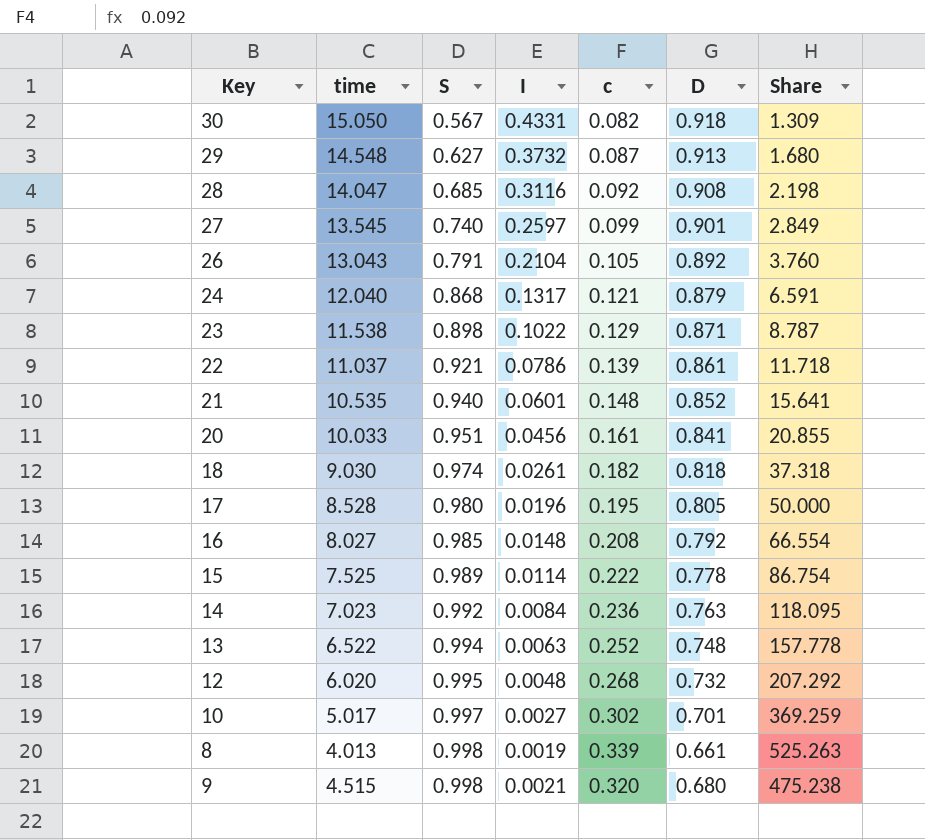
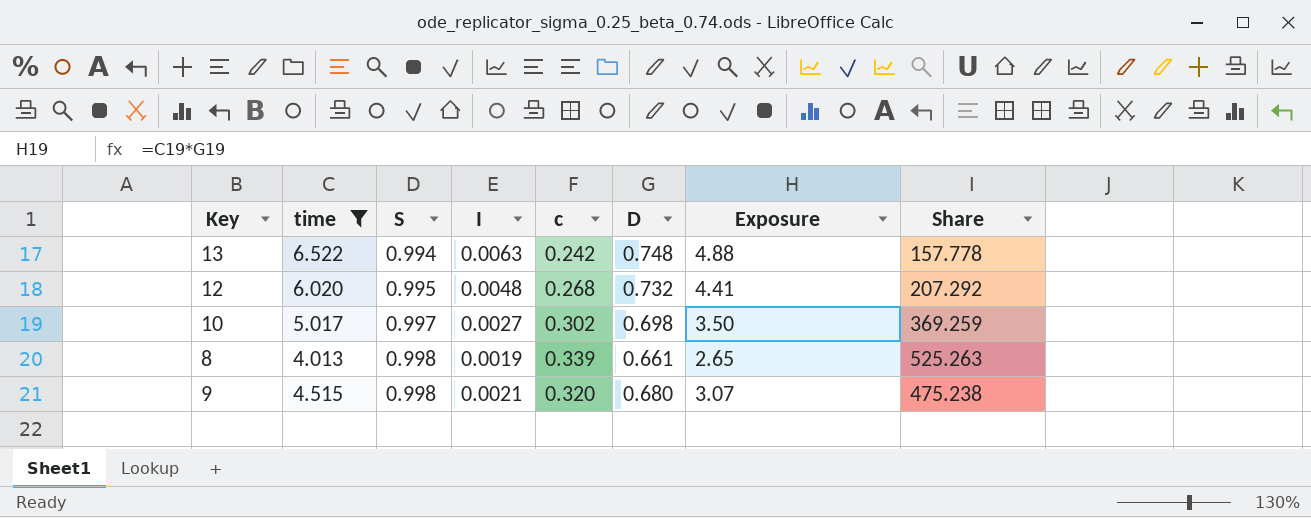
filter: none -> time <= 6.522
column Exposure | formula: none -> [time] * [D]
13 | c: 0.252 -> 0.242
10 | D: 0.701 -> 0.698

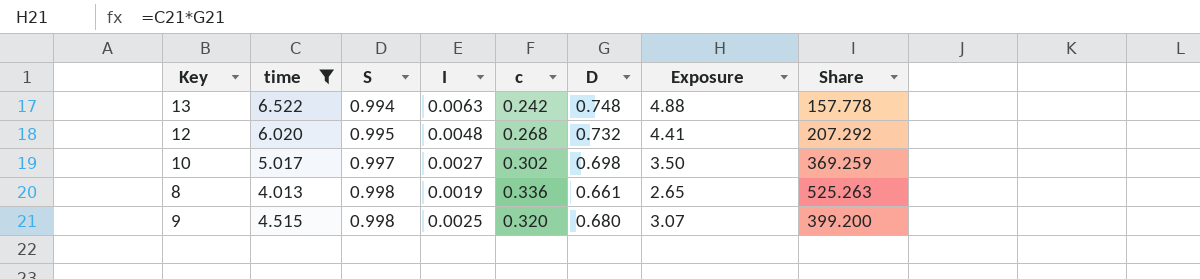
8 | c: 0.339 -> 0.336
9 | I: 0.0021 -> 0.0025
9 | Share: 475.238 -> 399.200

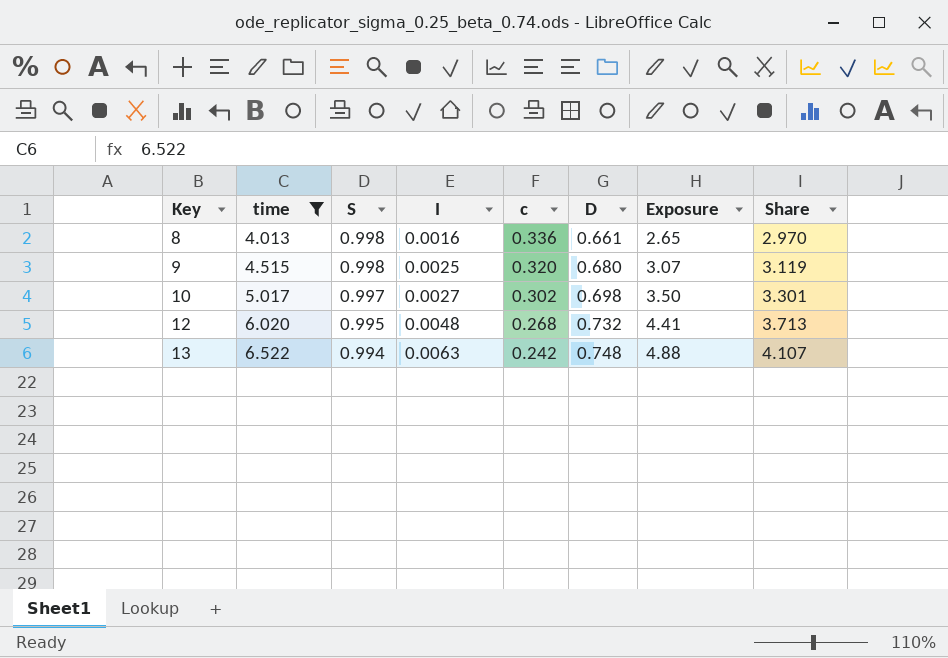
row order: S ascending -> Key ascending
column Share | formula: [S] / [I] -> [S] / [c]
8 | I: 0.0019 -> 0.0016

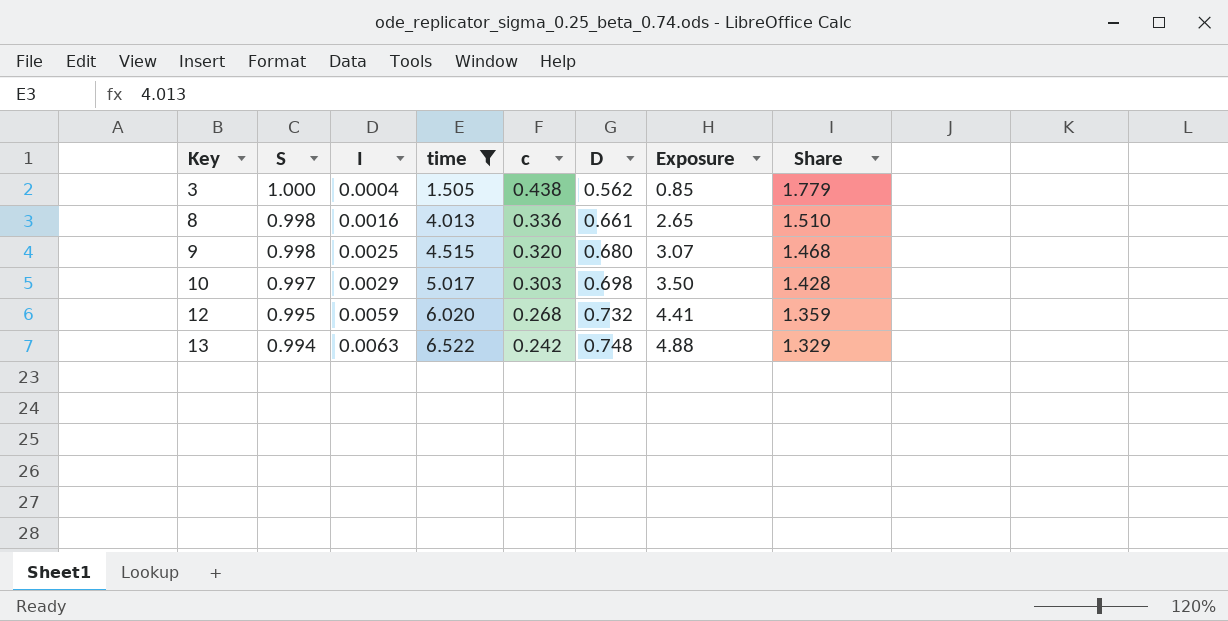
column time | position: 2 -> 4
column Share | formula: [S] / [c] -> [S] / [D]
row 3: none -> 1.000 | 0.0004 | 1.505 | 0.438 | 0.562 | 0.85 | 1.779
10 | I: 0.0027 -> 0.0029
10 | c: 0.302 -> 0.303
12 | I: 0.0048 -> 0.0059

